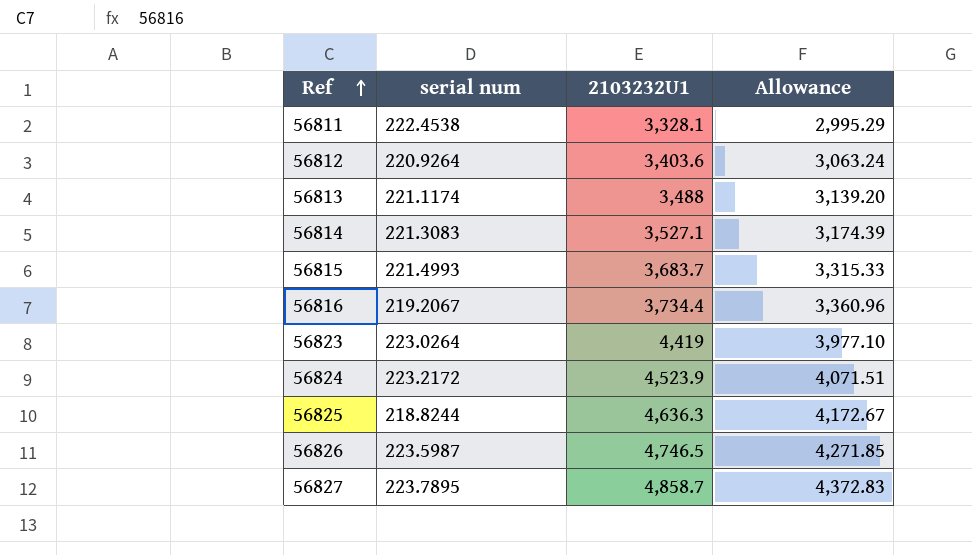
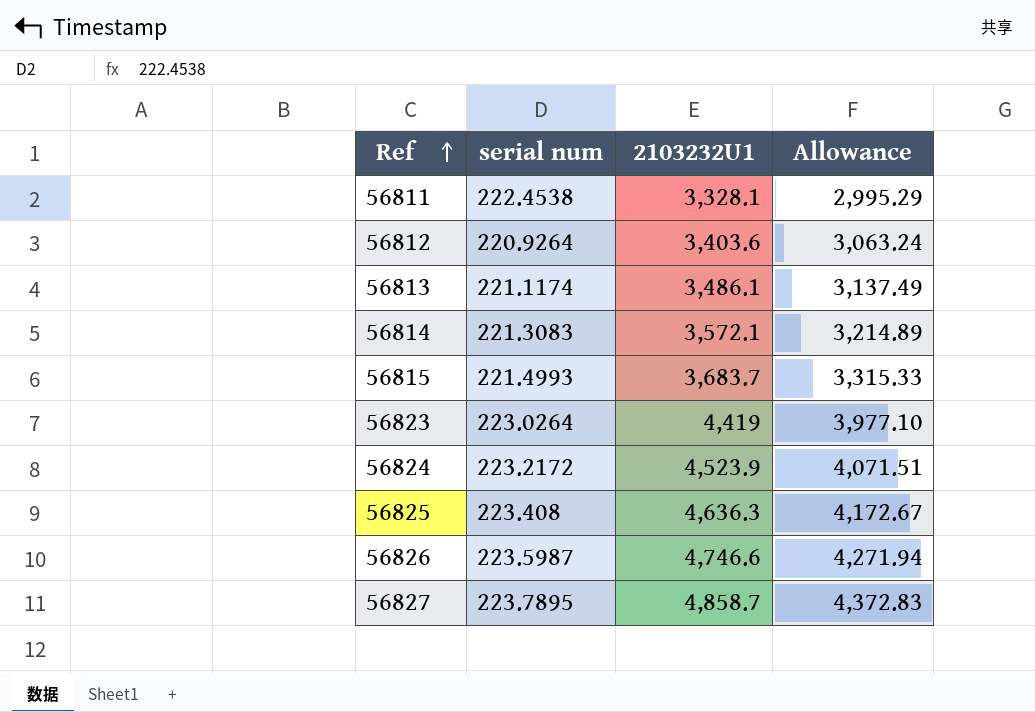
row 56816: 219.2067 | 3,734.4 | 3,360.96 -> none
56813 | 2103232U1: 3,488 -> 3,486.1
56813 | Allowance: 3,139.20 -> 3,137.49
56814 | 2103232U1: 3,527.1 -> 3,572.1
56814 | Allowance: 3,174.39 -> 3,214.89
56825 | serial num: 218.8244 -> 223.408
56826 | 2103232U1: 4,746.5 -> 4,746.6
56826 | Allowance: 4,271.85 -> 4,271.94

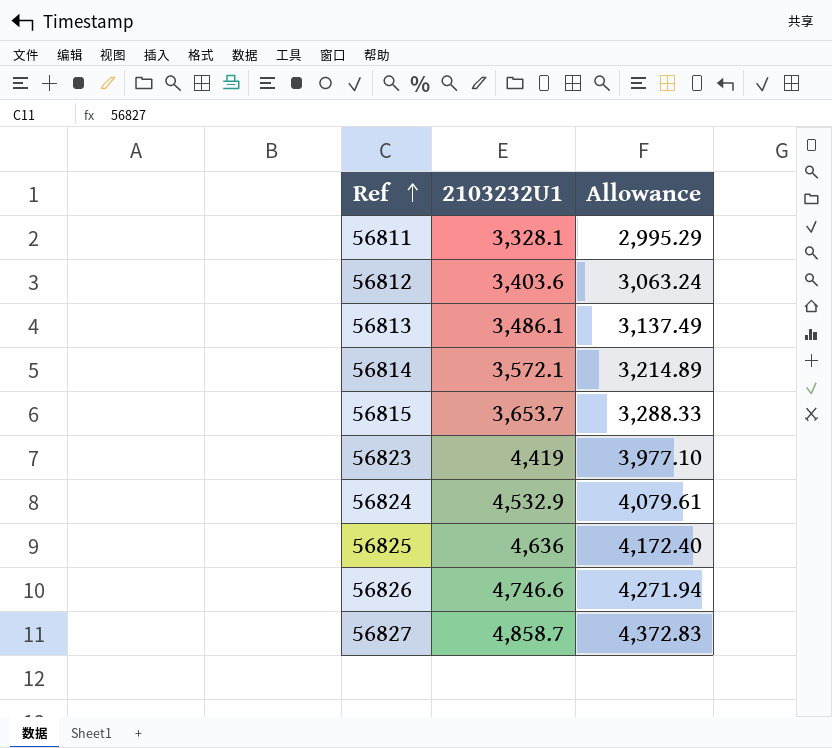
column serial num | position: 2 -> none
56815 | 2103232U1: 3,683.7 -> 3,653.7
56815 | Allowance: 3,315.33 -> 3,288.33
56824 | 2103232U1: 4,523.9 -> 4,532.9
56824 | Allowance: 4,071.51 -> 4,079.61
56825 | 2103232U1: 4,636.3 -> 4,636
56825 | Allowance: 4,172.67 -> 4,172.40

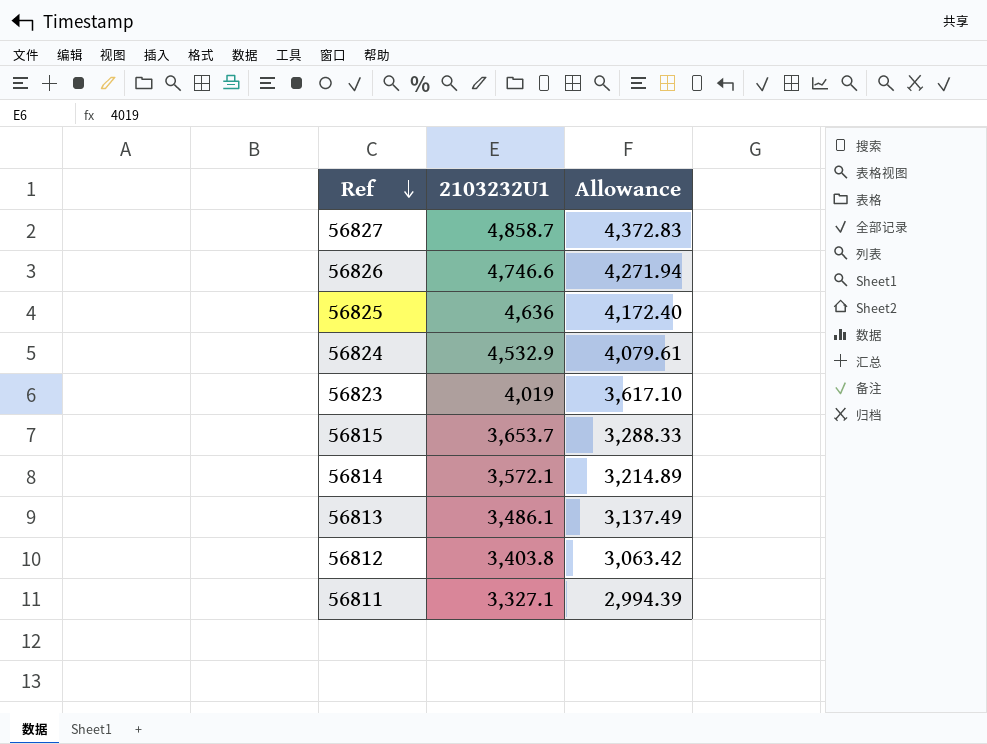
row order: Ref ascending -> Ref descending
56823 | 2103232U1: 4,419 -> 4,019
56823 | Allowance: 3,977.10 -> 3,617.10
56812 | 2103232U1: 3,403.6 -> 3,403.8
56812 | Allowance: 3,063.24 -> 3,063.42
56811 | 2103232U1: 3,328.1 -> 3,327.1
56811 | Allowance: 2,995.29 -> 2,994.39

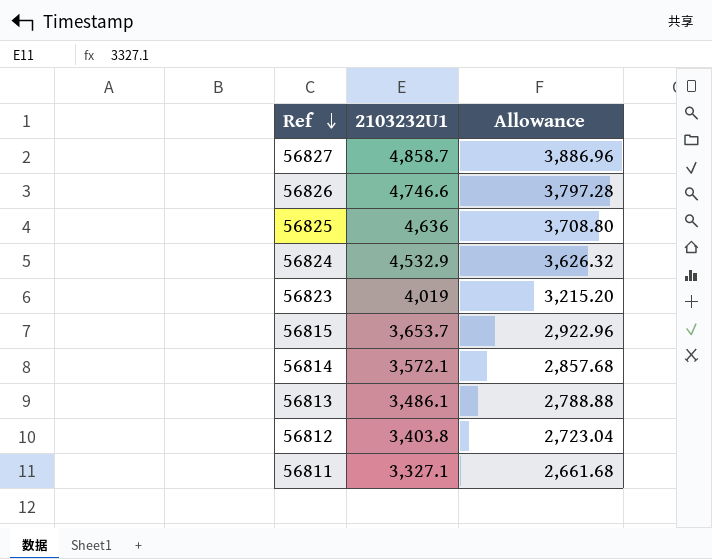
column Allowance | formula: [2103232U1] * 0.9 -> [2103232U1] * 0.8

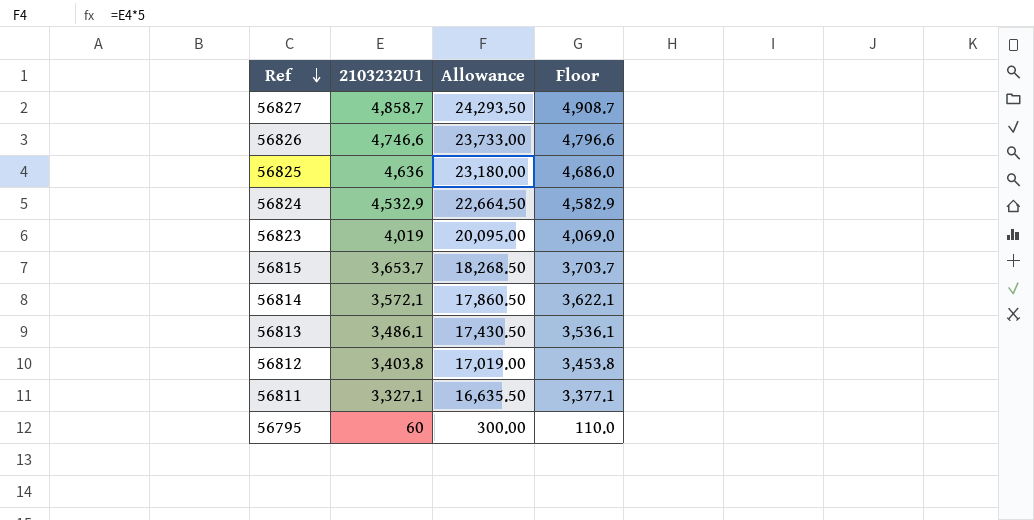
column Allowance | formula: [2103232U1] * 0.8 -> [2103232U1] * 5
column Floor | formula: none -> [2103232U1] + 50
row 56795: none -> 60 | 300.00 | 110.0

